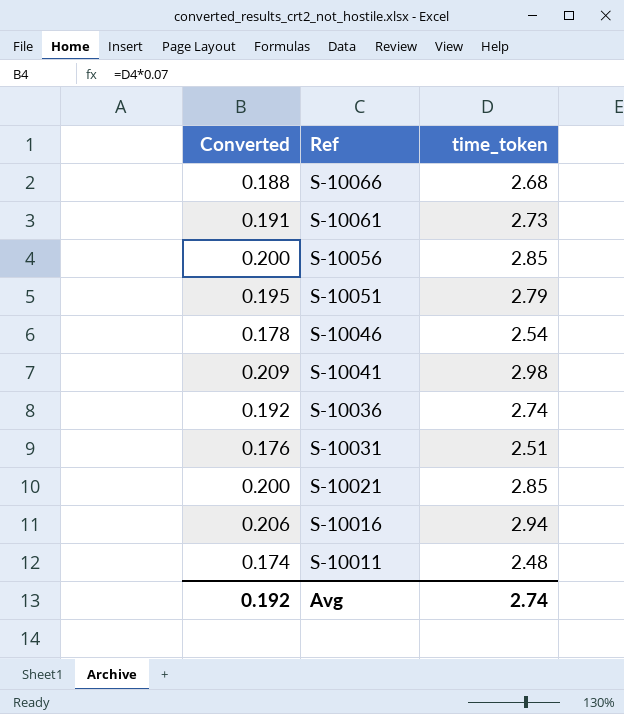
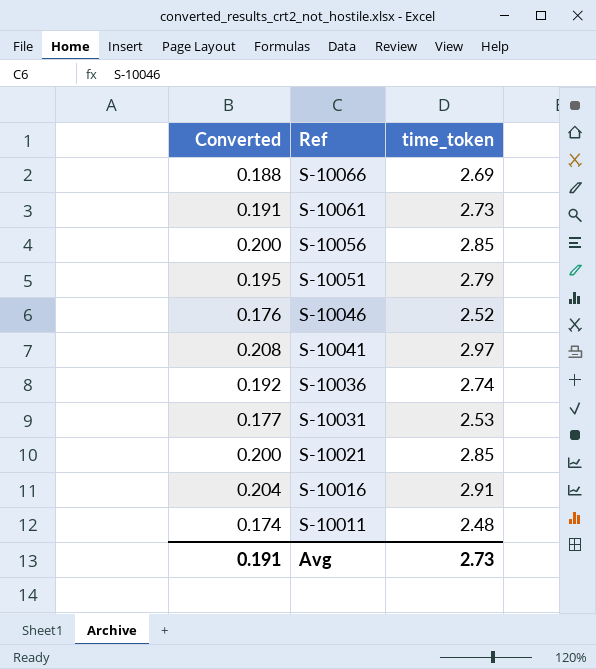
S-10066 | time_token: 2.68 -> 2.69
S-10046 | Converted: 0.178 -> 0.176
S-10046 | time_token: 2.54 -> 2.52
S-10041 | Converted: 0.209 -> 0.208
S-10041 | time_token: 2.98 -> 2.97
S-10031 | Converted: 0.176 -> 0.177
S-10031 | time_token: 2.51 -> 2.53
S-10016 | Converted: 0.206 -> 0.204
S-10016 | time_token: 2.94 -> 2.91
Avg | Converted: 0.192 -> 0.191
Avg | time_token: 2.74 -> 2.73

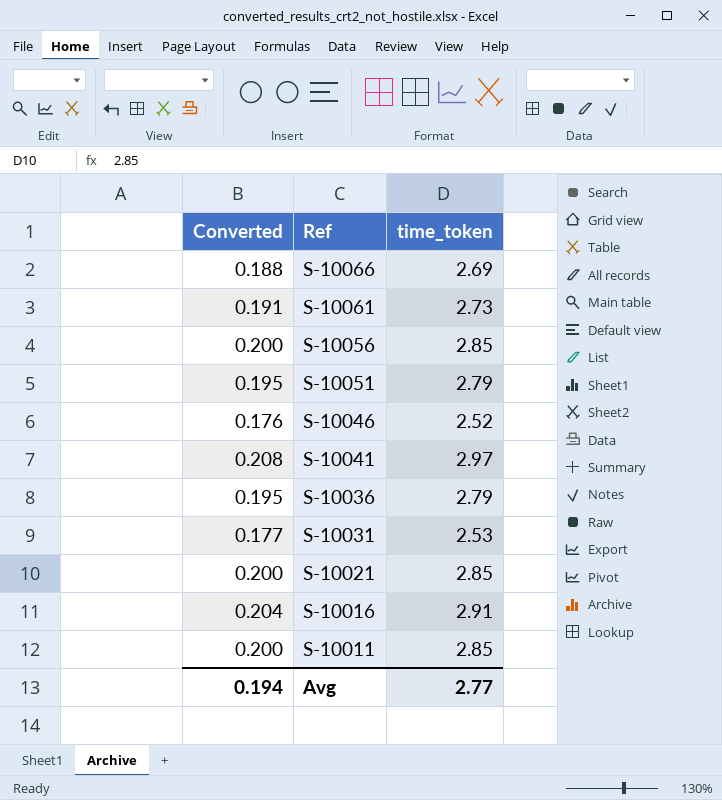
S-10036 | Converted: 0.192 -> 0.195
S-10036 | time_token: 2.74 -> 2.79
S-10011 | Converted: 0.174 -> 0.200
S-10011 | time_token: 2.48 -> 2.85
Avg | Converted: 0.191 -> 0.194
Avg | time_token: 2.73 -> 2.77

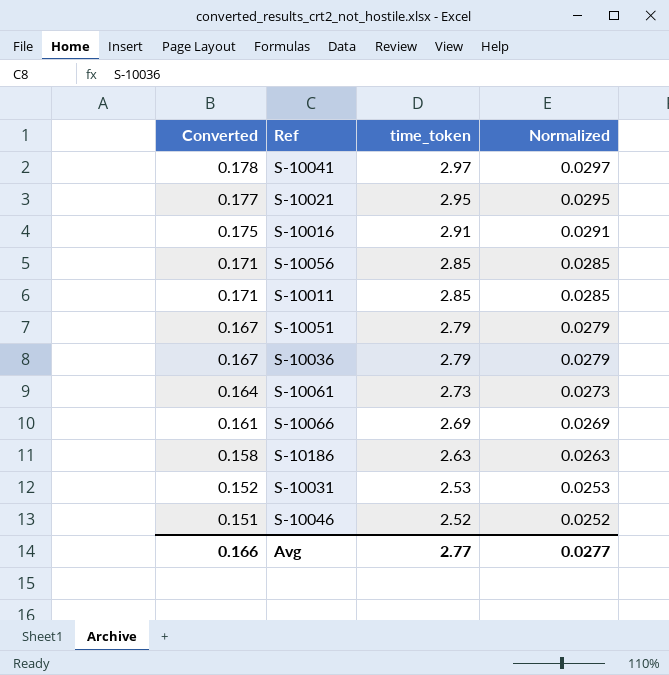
row order: Ref descending -> Converted descending
column Converted | formula: [time_token] * 0.07 -> [time_token] * 0.06
column Normalized | formula: none -> [time_token] * 0.01
S-10021 | time_token: 2.85 -> 2.95
row S-10186: none -> 0.158 | 2.63 | 0.0263
Avg | Converted: 0.194 -> 0.166

